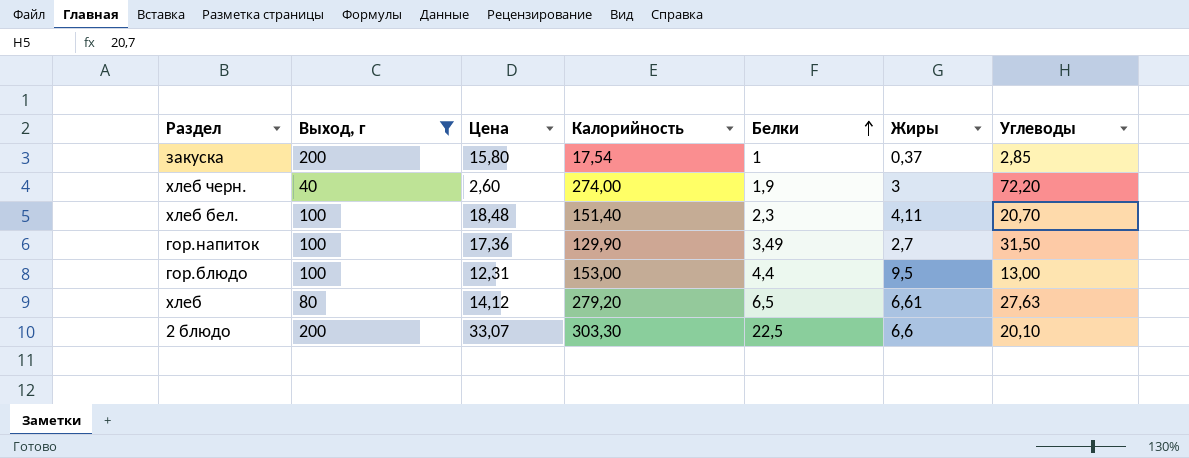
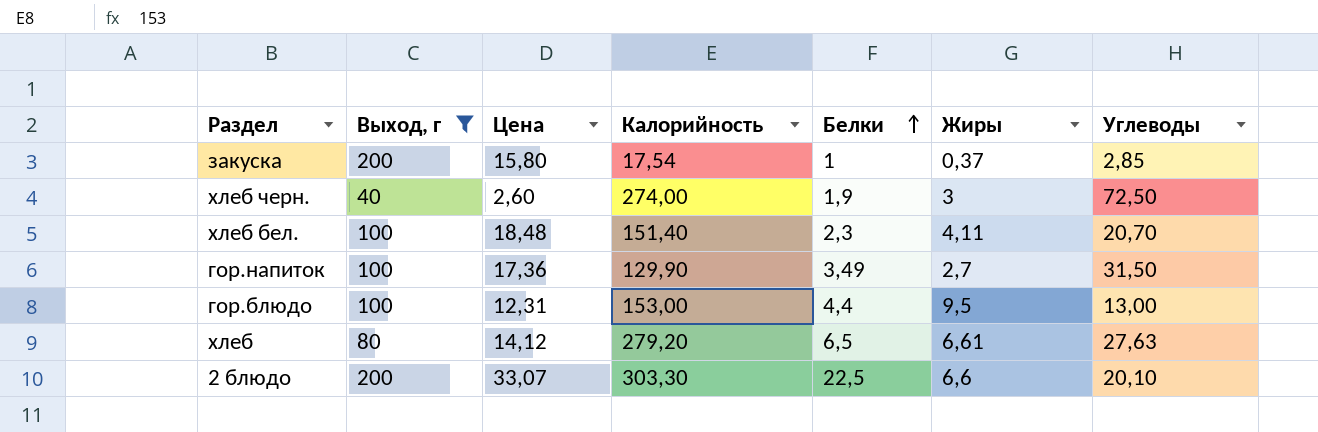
хлеб черн. | Углеводы: 72,20 -> 72,50

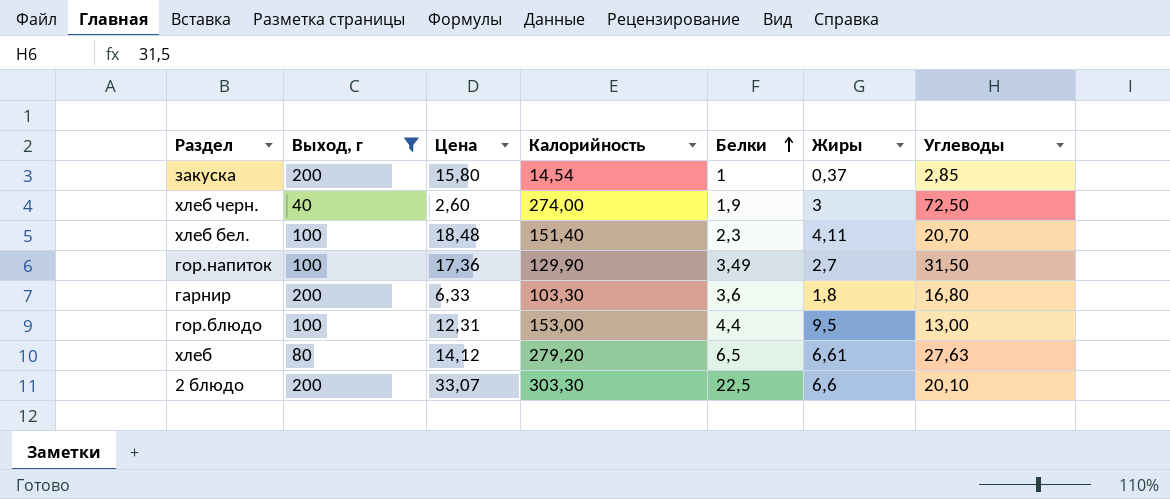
закуска | Калорийность: 17,54 -> 14,54
row гарнир: none -> 200 | 6,33 | 103,30 | 3,6 | 1,8 | 16,80

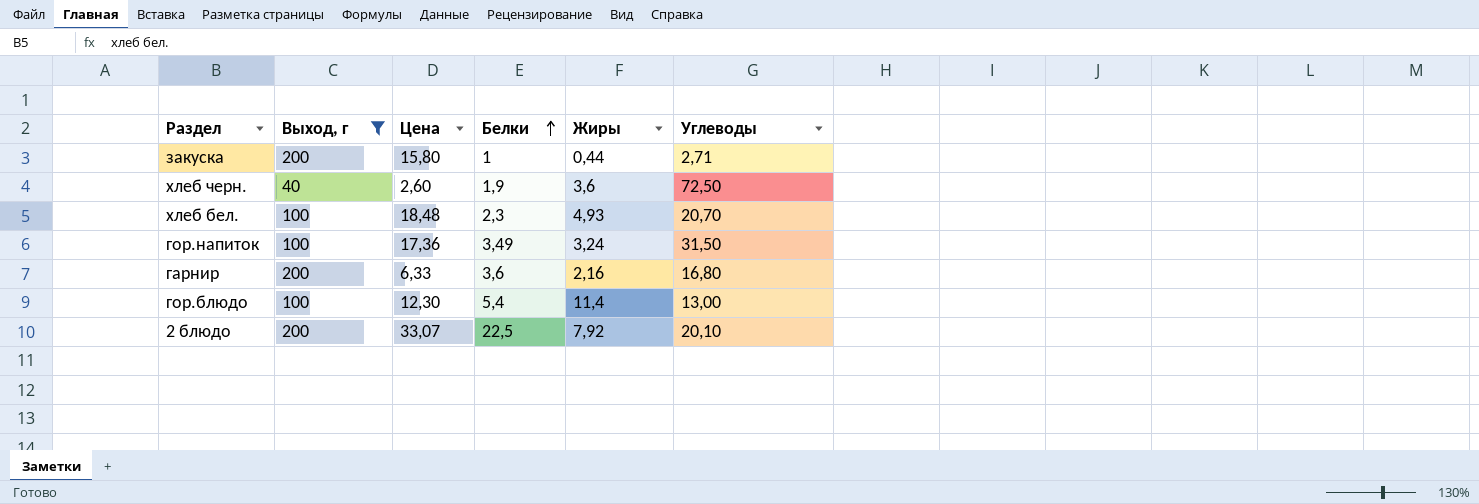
column Калорийность | position: 4 -> none
row хлеб: 80 | 14,12 | 279,20 | 6,5 | 6,61 | 27,63 -> none
закуска | Жиры: 0,37 -> 0,44
закуска | Углеводы: 2,85 -> 2,71
хлеб черн. | Жиры: 3 -> 3,6
хлеб бел. | Жиры: 4,11 -> 4,93
гор.напиток | Жиры: 2,7 -> 3,24
гарнир | Жиры: 1,8 -> 2,16
гор.блюдо | Цена: 12,31 -> 12,30
гор.блюдо | Белки: 4,4 -> 5,4
гор.блюдо | Жиры: 9,5 -> 11,4
2 блюдо | Жиры: 6,6 -> 7,92

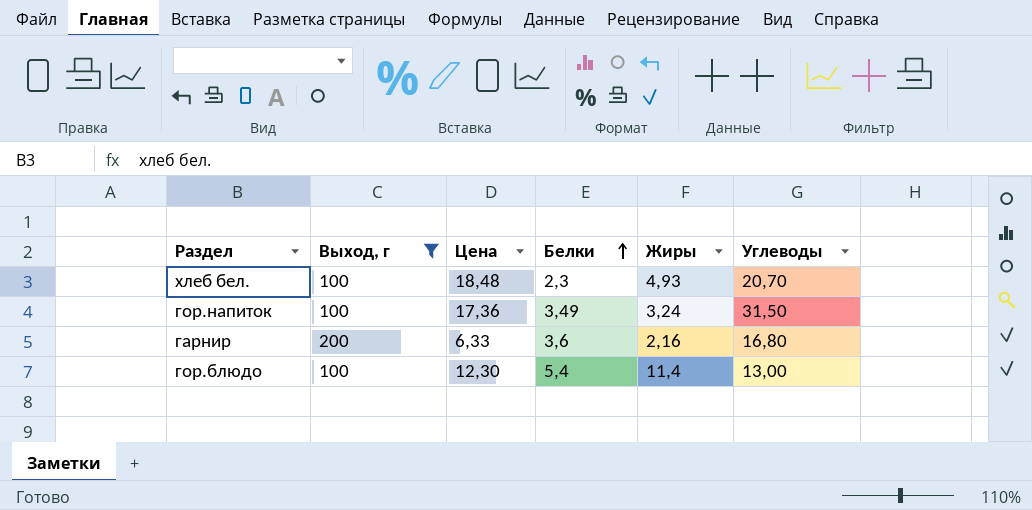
row закуска: 200 | 15,80 | 1 | 0,44 | 2,71 -> none
row хлеб черн.: 40 | 2,60 | 1,9 | 3,6 | 72,50 -> none
row 2 блюдо: 200 | 33,07 | 22,5 | 7,92 | 20,10 -> none

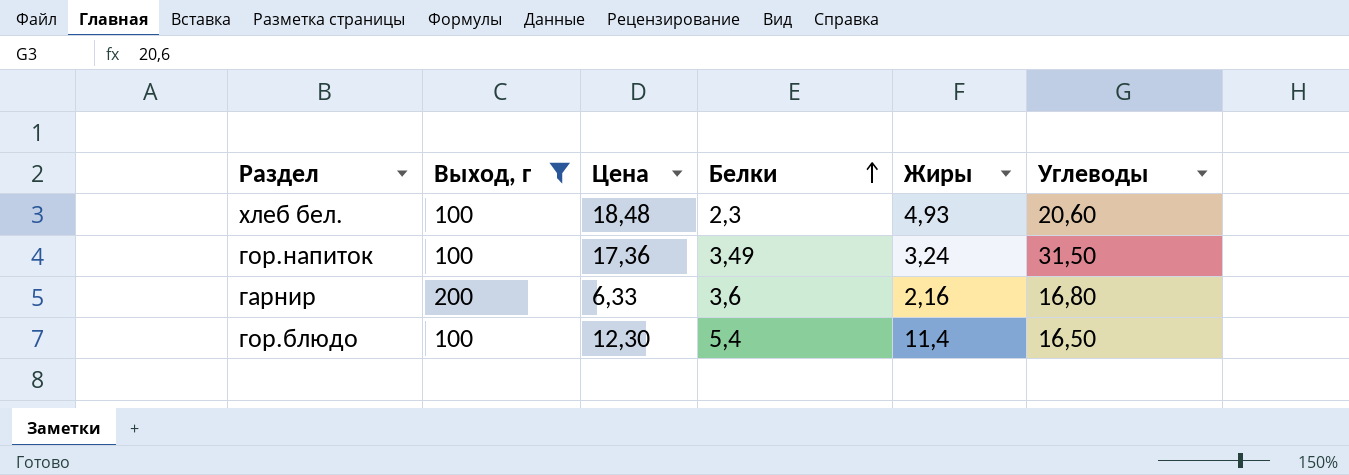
хлеб бел. | Углеводы: 20,70 -> 20,60
гор.блюдо | Углеводы: 13,00 -> 16,50

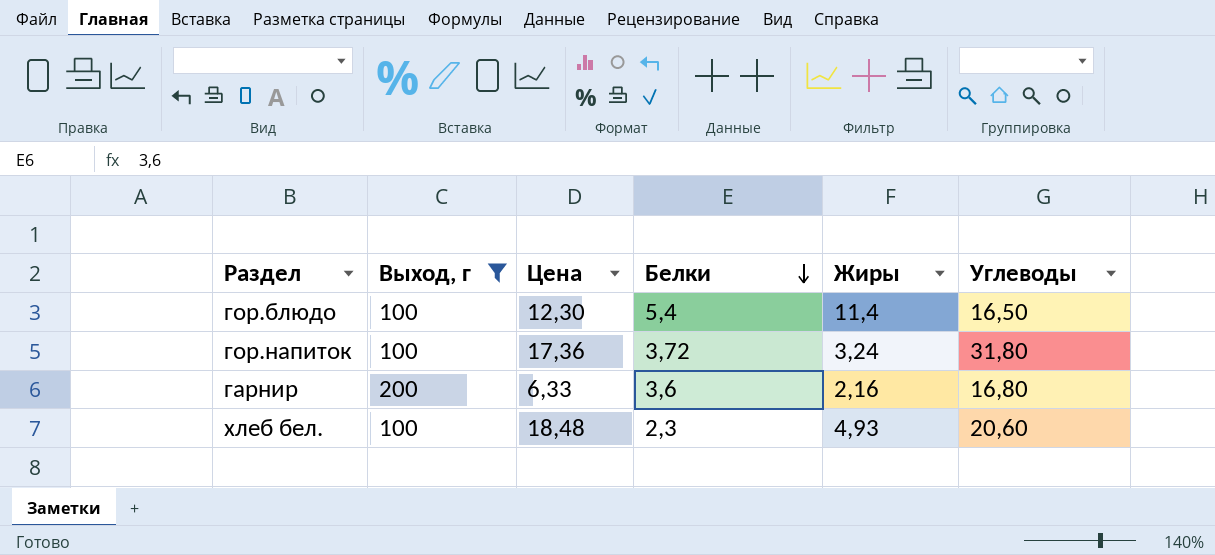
row order: Белки ascending -> Белки descending
гор.напиток | Белки: 3,49 -> 3,72
гор.напиток | Углеводы: 31,50 -> 31,80

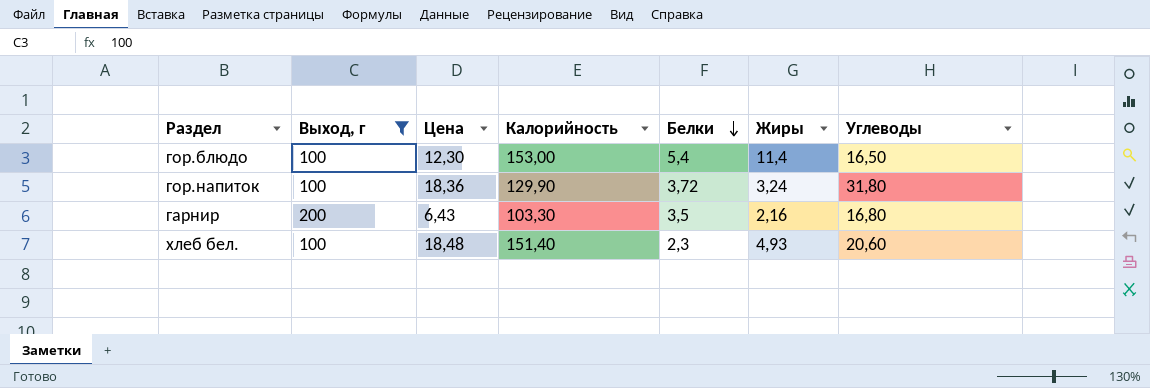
column Калорийность | position: none -> 4
гор.напиток | Цена: 17,36 -> 18,36
гарнир | Цена: 6,33 -> 6,43
гарнир | Белки: 3,6 -> 3,5

